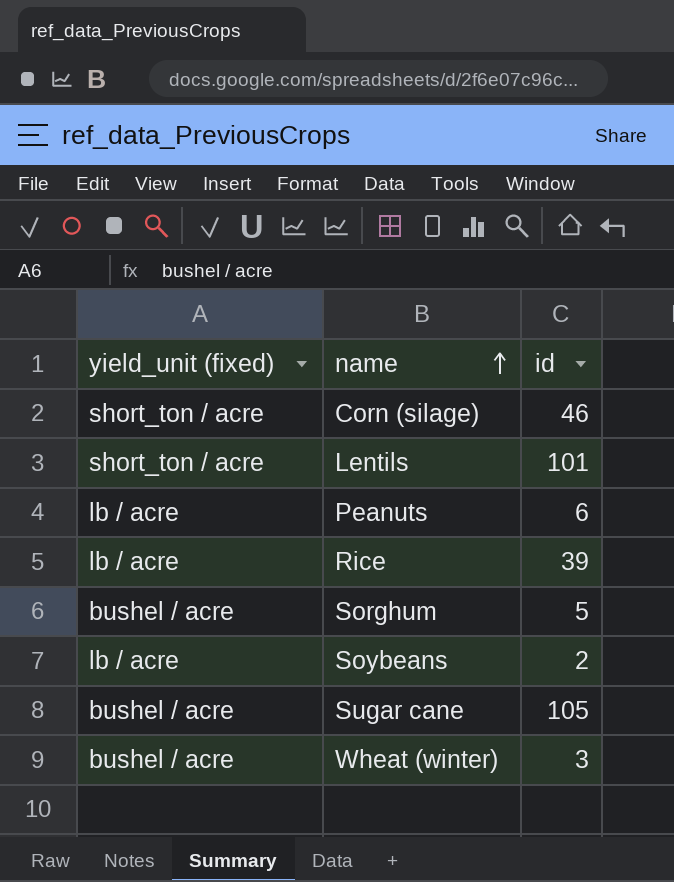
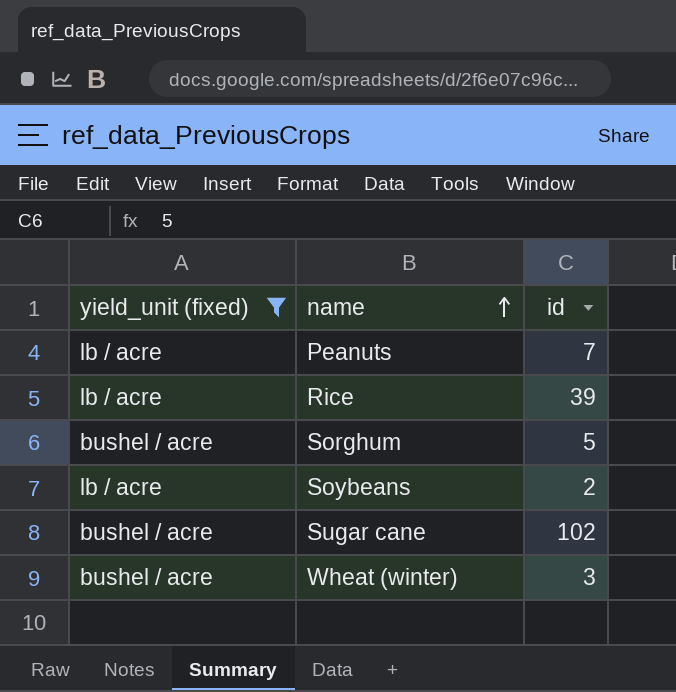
filter: none -> yield_unit (fixed) != short_ton / acre
Peanuts | id: 6 -> 7
Sugar cane | id: 105 -> 102

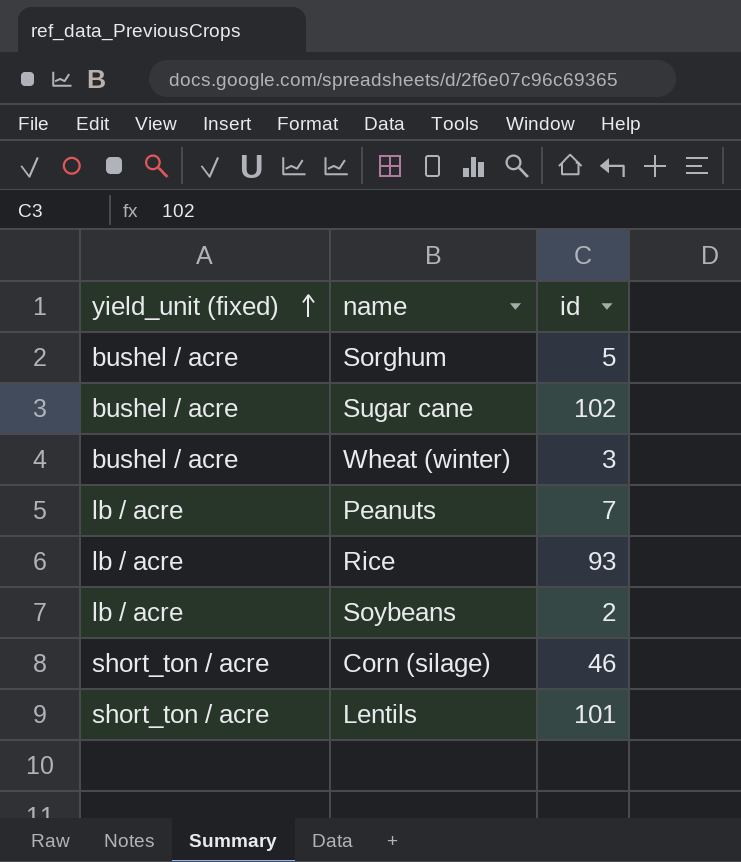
filter: yield_unit (fixed) != short_ton / acre -> none
row order: name ascending -> yield_unit (fixed) ascending
Rice | id: 39 -> 93

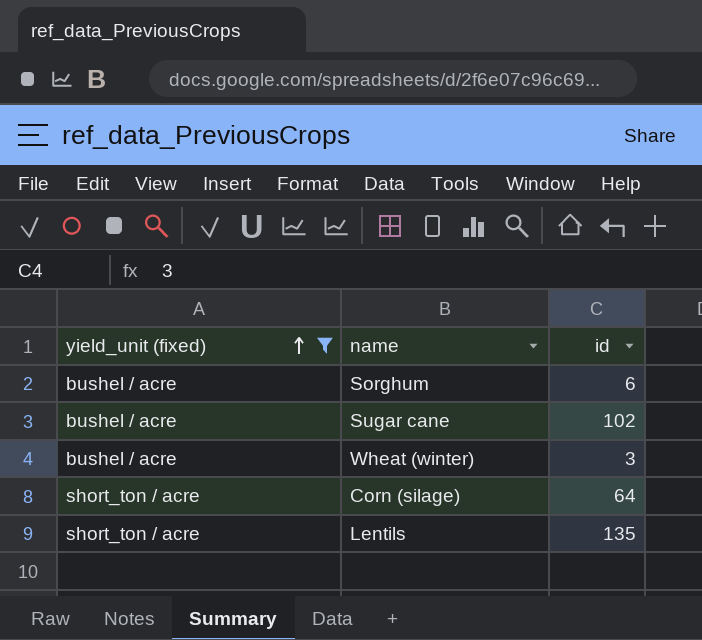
filter: none -> yield_unit (fixed) != lb / acre
Sorghum | id: 5 -> 6
Corn (silage) | id: 46 -> 64
Lentils | id: 101 -> 135

